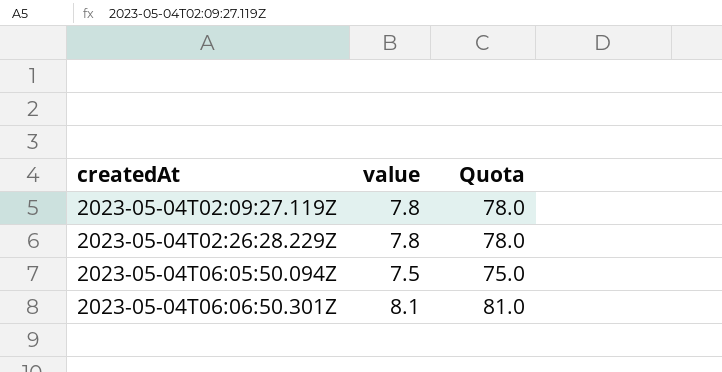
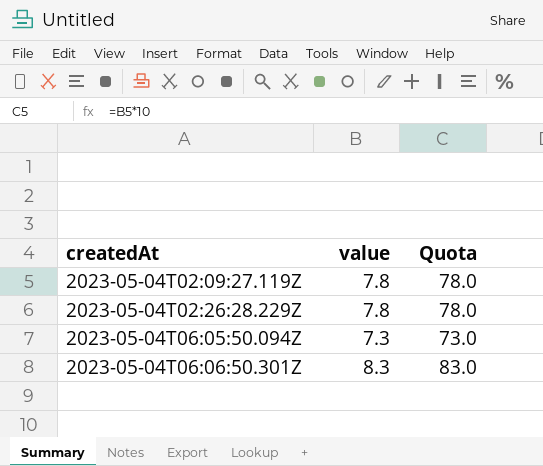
2023-05-04T06:05:50.094Z | value: 7.5 -> 7.3
2023-05-04T06:05:50.094Z | Quota: 75.0 -> 73.0
2023-05-04T06:06:50.301Z | value: 8.1 -> 8.3
2023-05-04T06:06:50.301Z | Quota: 81.0 -> 83.0

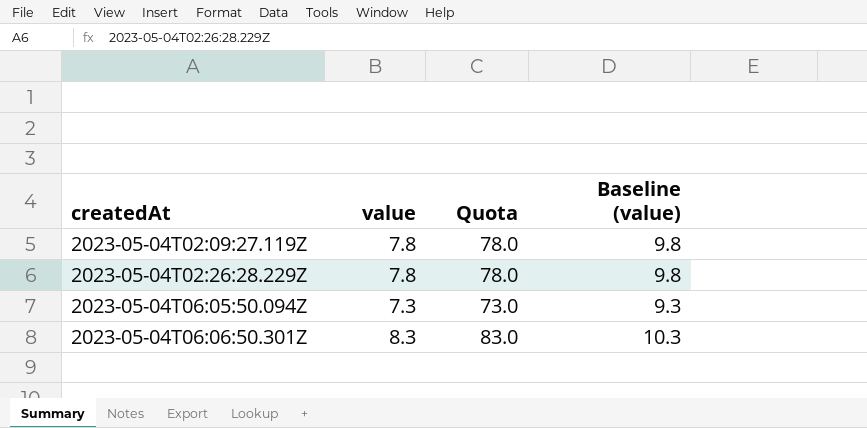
column Baseline (value) | formula: none -> [value] + 2

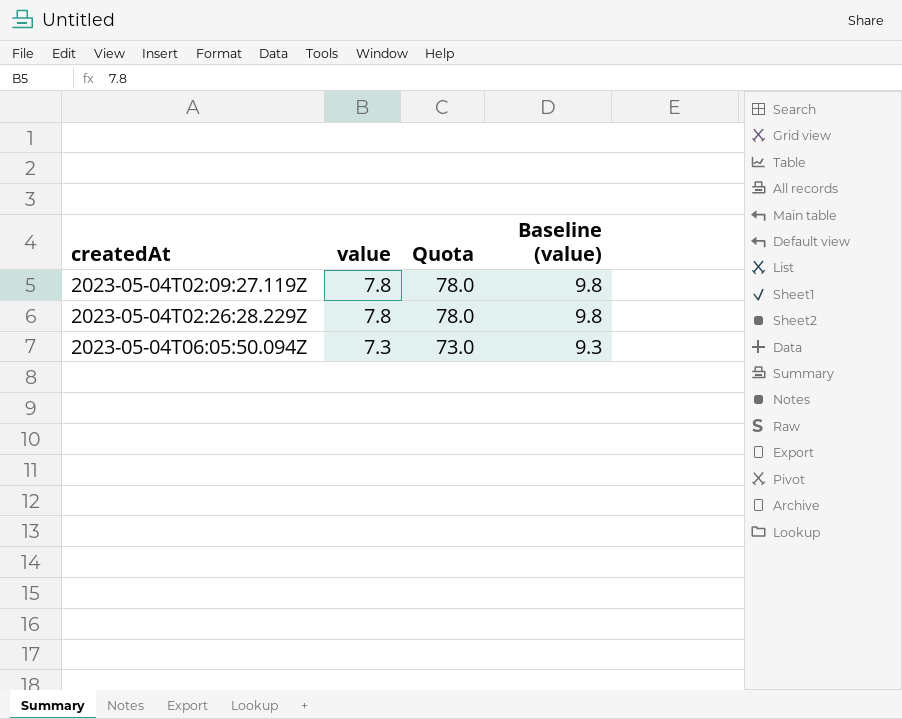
row 2023-05-04T06:06:50.301Z: 8.3 | 83.0 | 10.3 -> none

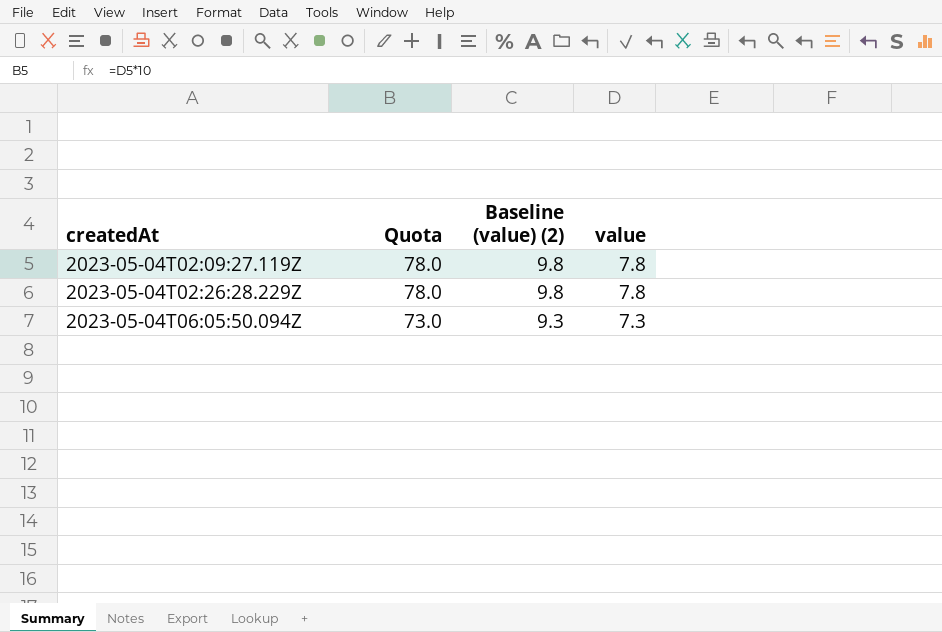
column name: Baseline (value) -> Baseline (value) (2)
column value | position: 2 -> 4

